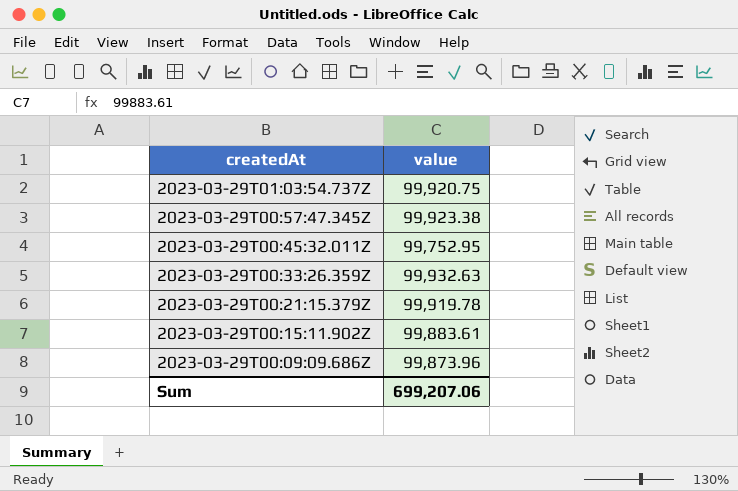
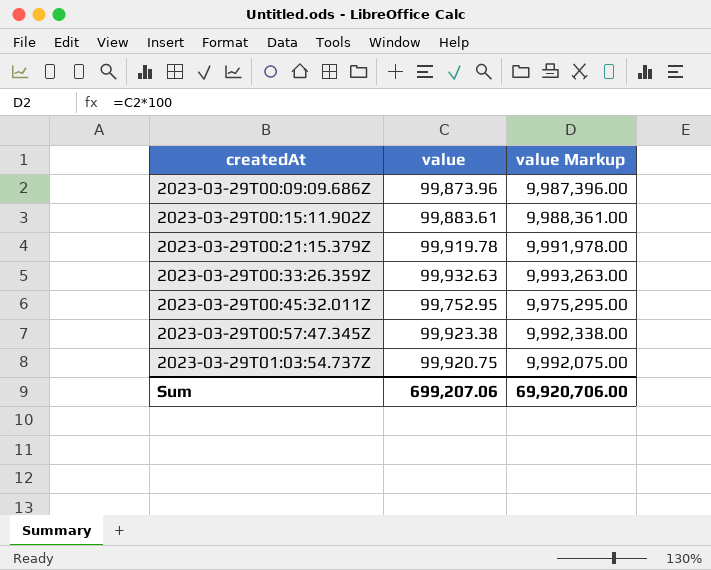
row order: createdAt descending -> createdAt ascending
column value Markup | formula: none -> [value] * 100

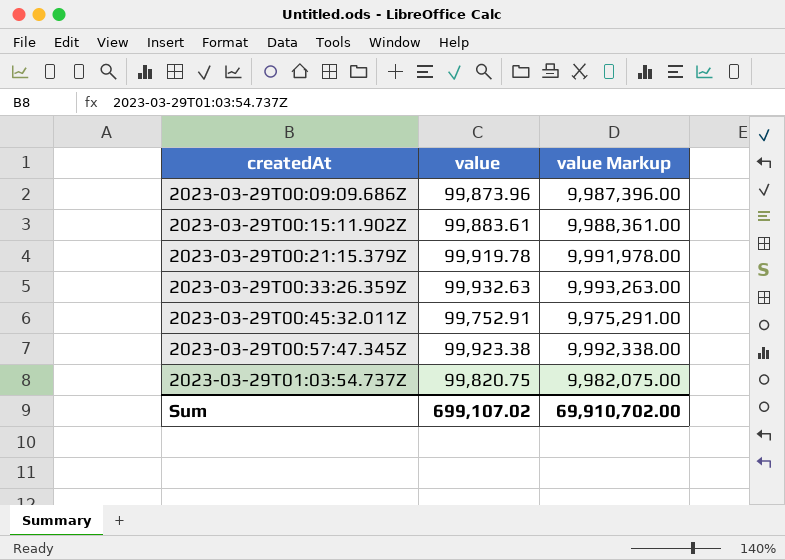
2023-03-29T00:45:32.011Z | value: 99,752.95 -> 99,752.91
2023-03-29T00:45:32.011Z | value Markup: 9,975,295.00 -> 9,975,291.00
2023-03-29T01:03:54.737Z | value: 99,920.75 -> 99,820.75
2023-03-29T01:03:54.737Z | value Markup: 9,992,075.00 -> 9,982,075.00
Sum | value: 699,207.06 -> 699,107.02
Sum | value Markup: 69,920,706.00 -> 69,910,702.00

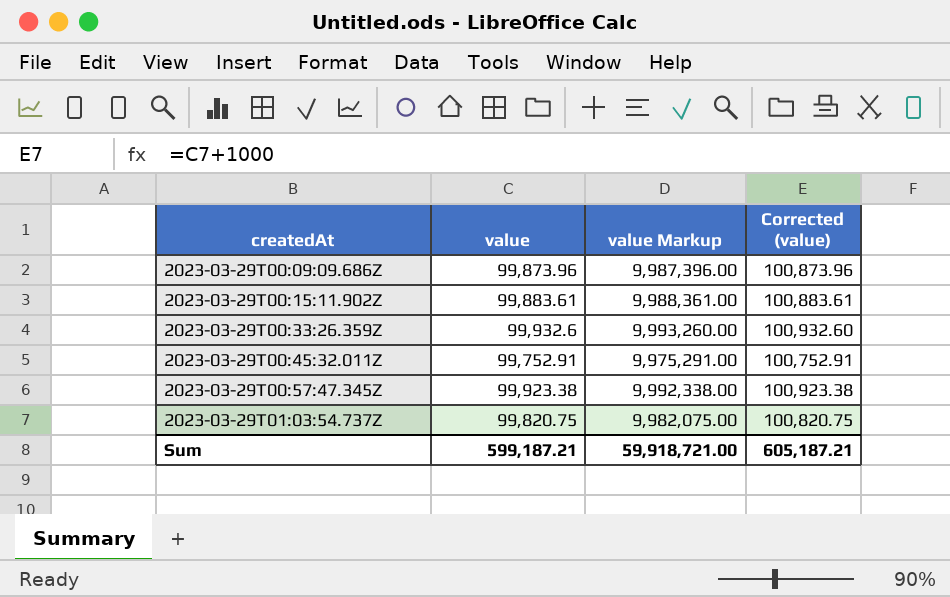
column Corrected (value) | formula: none -> [value] + 1000
row 2023-03-29T00:21:15.379Z: 99,919.78 | 9,991,978.00 -> none
2023-03-29T00:33:26.359Z | value: 99,932.63 -> 99,932.6
2023-03-29T00:33:26.359Z | value Markup: 9,993,263.00 -> 9,993,260.00
Sum | value: 699,107.02 -> 599,187.21
Sum | value Markup: 69,910,702.00 -> 59,918,721.00

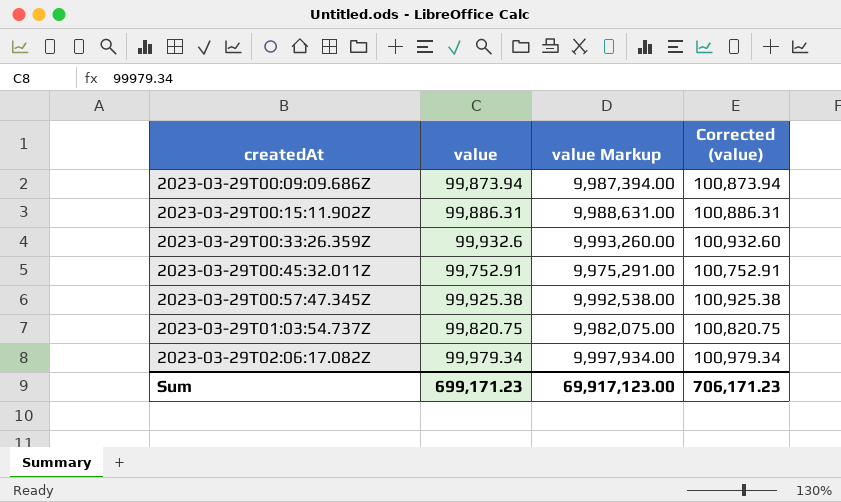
2023-03-29T00:09:09.686Z | value: 99,873.96 -> 99,873.94
2023-03-29T00:09:09.686Z | value Markup: 9,987,396.00 -> 9,987,394.00
2023-03-29T00:09:09.686Z | Corrected (value): 100,873.96 -> 100,873.94
2023-03-29T00:15:11.902Z | value: 99,883.61 -> 99,886.31
2023-03-29T00:15:11.902Z | value Markup: 9,988,361.00 -> 9,988,631.00
2023-03-29T00:15:11.902Z | Corrected (value): 100,883.61 -> 100,886.31
2023-03-29T00:57:47.345Z | value: 99,923.38 -> 99,925.38
2023-03-29T00:57:47.345Z | value Markup: 9,992,338.00 -> 9,992,538.00
2023-03-29T00:57:47.345Z | Corrected (value): 100,923.38 -> 100,925.38
row 2023-03-29T02:06:17.082Z: none -> 99,979.34 | 9,997,934.00 | 100,979.34
Sum | value: 599,187.21 -> 699,171.23
Sum | value Markup: 59,918,721.00 -> 69,917,123.00
Sum | Corrected (value): 605,187.21 -> 706,171.23

